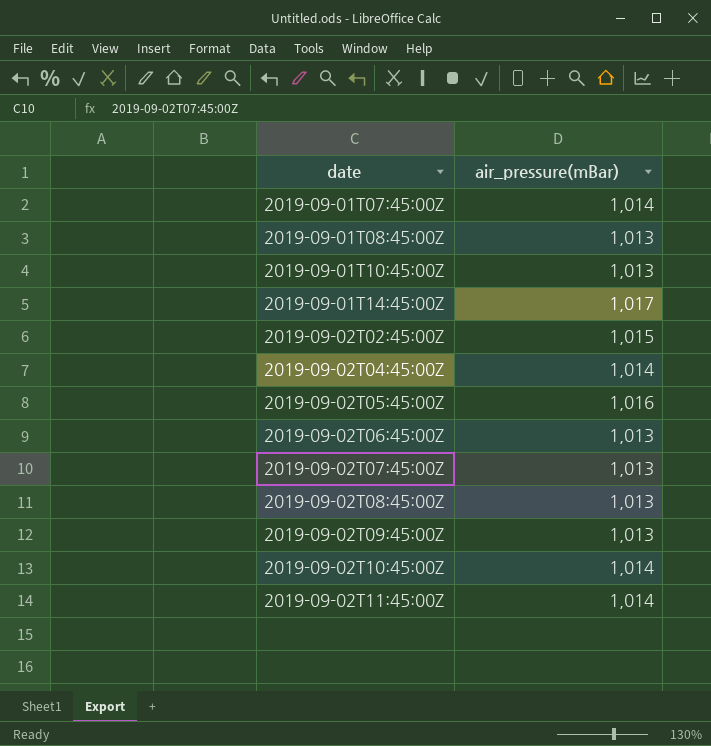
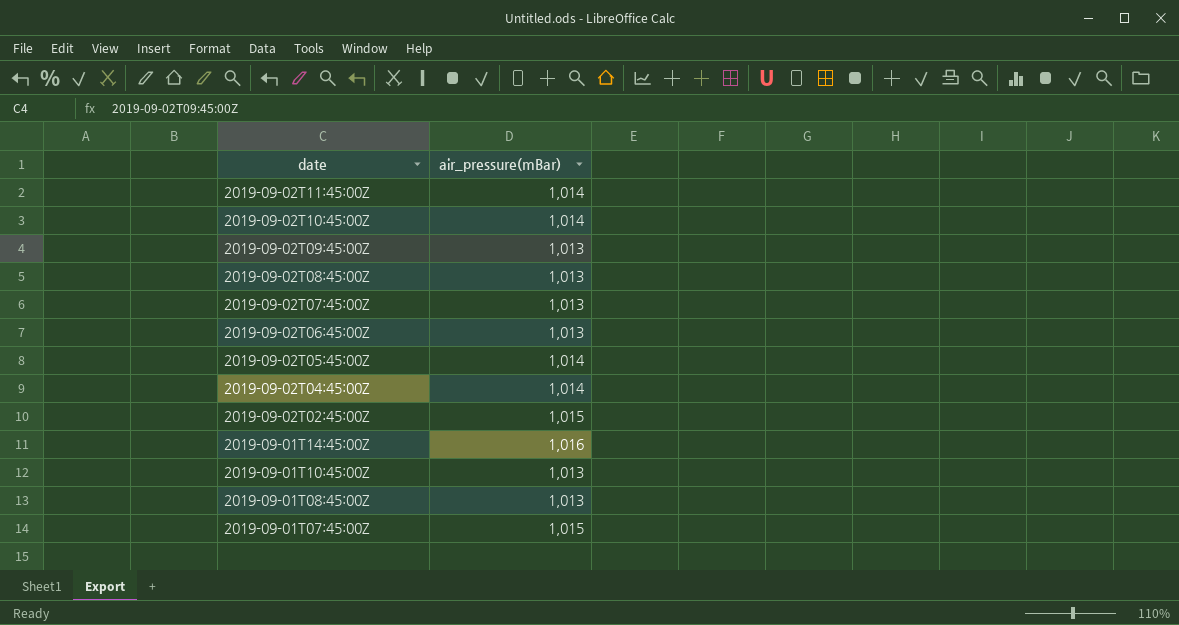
row order: date ascending -> date descending
2019-09-02T05:45:00Z | air_pressure(mBar): 1,016 -> 1,014
2019-09-01T14:45:00Z | air_pressure(mBar): 1,017 -> 1,016
2019-09-01T07:45:00Z | air_pressure(mBar): 1,014 -> 1,015

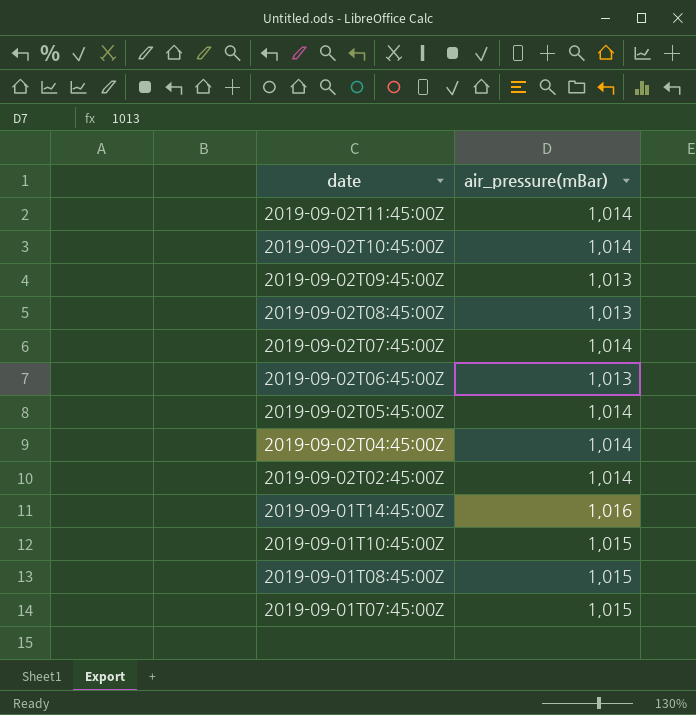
2019-09-02T07:45:00Z | air_pressure(mBar): 1,013 -> 1,014
2019-09-02T02:45:00Z | air_pressure(mBar): 1,015 -> 1,014
2019-09-01T10:45:00Z | air_pressure(mBar): 1,013 -> 1,015
2019-09-01T08:45:00Z | air_pressure(mBar): 1,013 -> 1,015

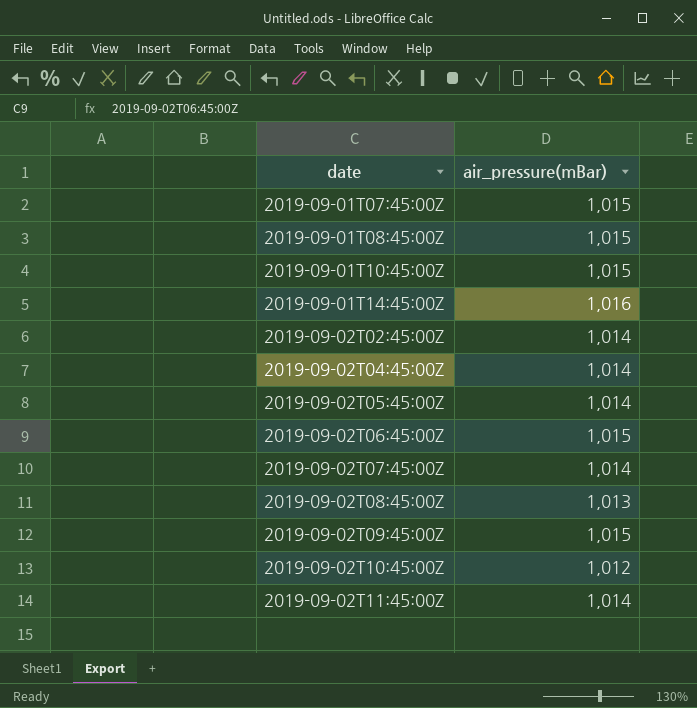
row order: date descending -> date ascending
2019-09-02T06:45:00Z | air_pressure(mBar): 1,013 -> 1,015
2019-09-02T09:45:00Z | air_pressure(mBar): 1,013 -> 1,015
2019-09-02T10:45:00Z | air_pressure(mBar): 1,014 -> 1,012

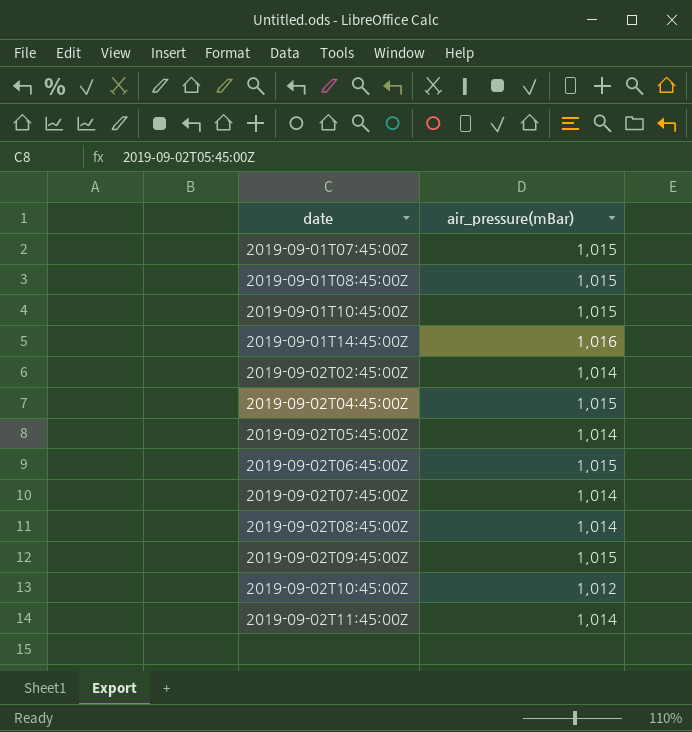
2019-09-02T04:45:00Z | air_pressure(mBar): 1,014 -> 1,015
2019-09-02T08:45:00Z | air_pressure(mBar): 1,013 -> 1,014

